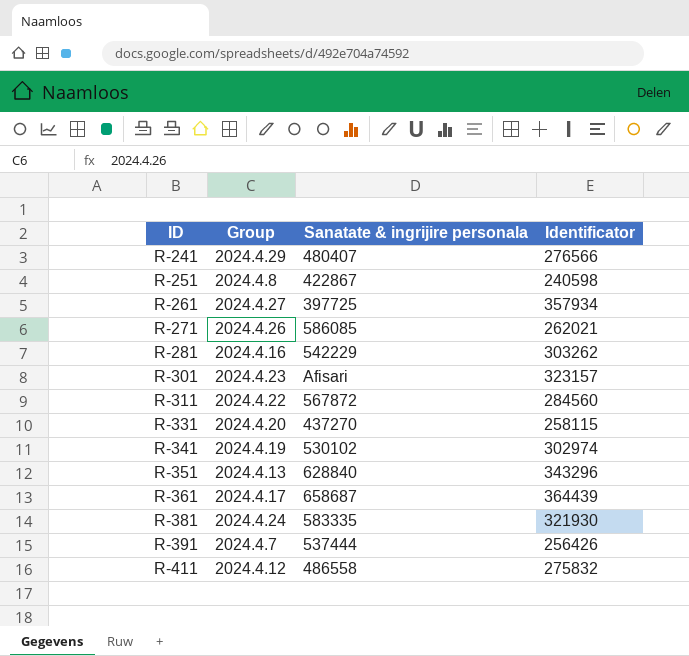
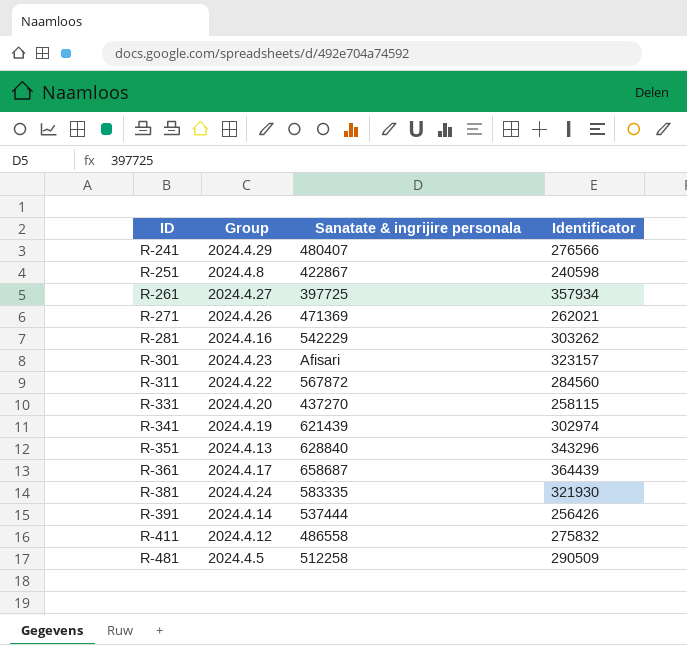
R-271 | Sanatate & ingrijire personala: 586085 -> 471369
R-341 | Sanatate & ingrijire personala: 530102 -> 621439
R-391 | Group: 2024.4.7 -> 2024.4.14
row R-481: none -> 2024.4.5 | 512258 | 290509

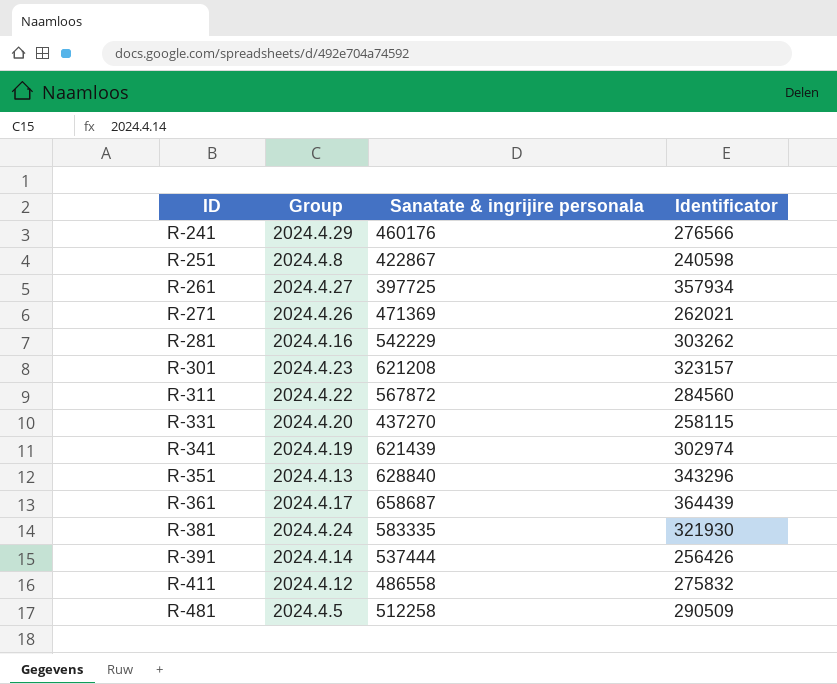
R-241 | Sanatate & ingrijire personala: 480407 -> 460176
R-301 | Sanatate & ingrijire personala: Afisari -> 621208

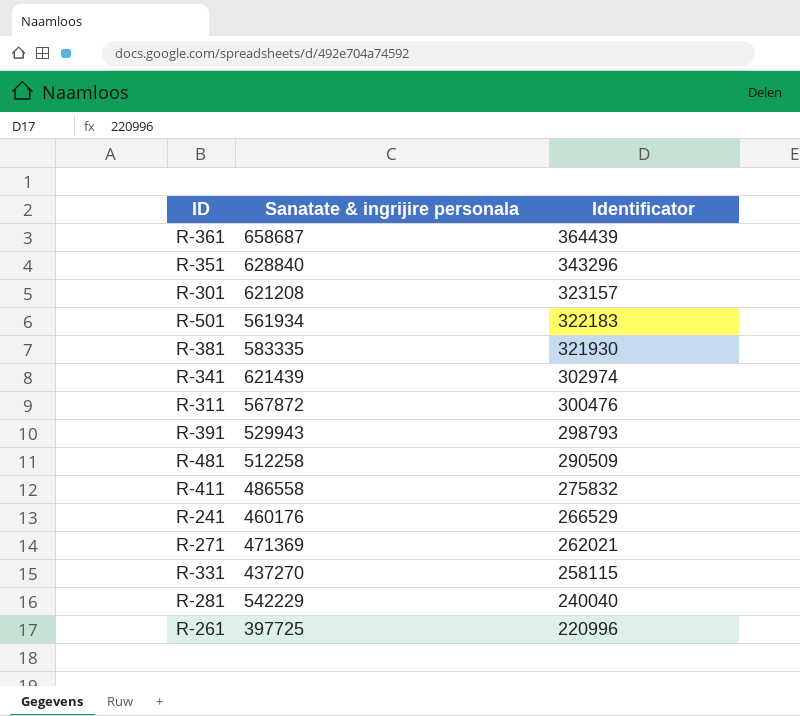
row order: ID ascending -> Identificator descending
column Group | position: 2 -> none
row R-251: 2024.4.8 | 422867 | 240598 -> none
row R-501: none -> 561934 | 322183
R-311 | Identificator: 284560 -> 300476
R-391 | Sanatate & ingrijire personala: 537444 -> 529943
R-391 | Identificator: 256426 -> 298793
R-241 | Identificator: 276566 -> 266529
R-281 | Identificator: 303262 -> 240040
R-261 | Identificator: 357934 -> 220996

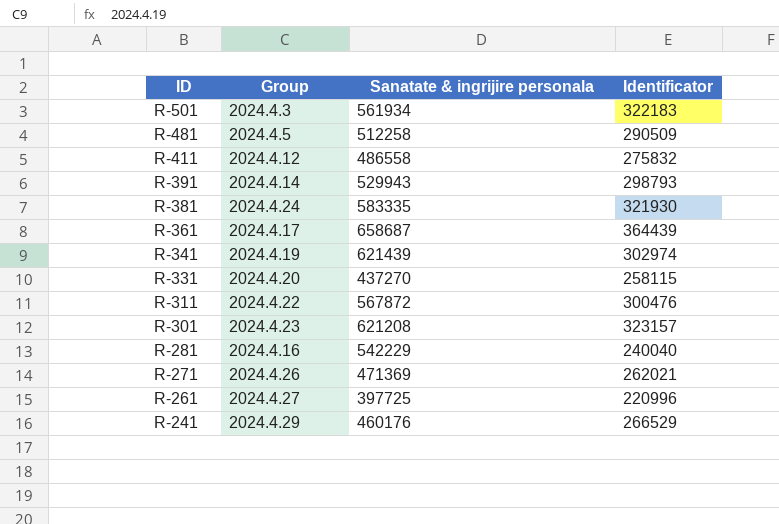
row order: Identificator descending -> ID descending
column Group | position: none -> 2
row R-351: 628840 | 343296 -> none

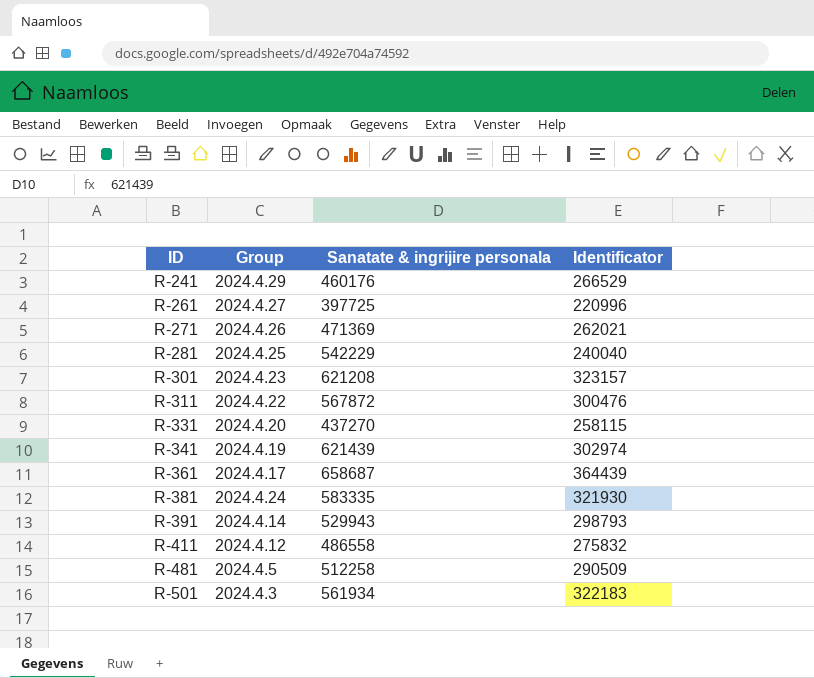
row order: ID descending -> ID ascending
R-281 | Group: 2024.4.16 -> 2024.4.25

